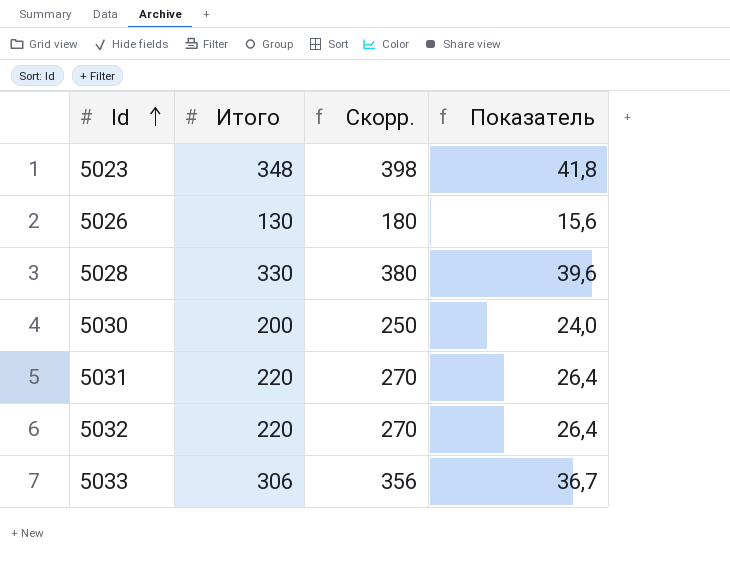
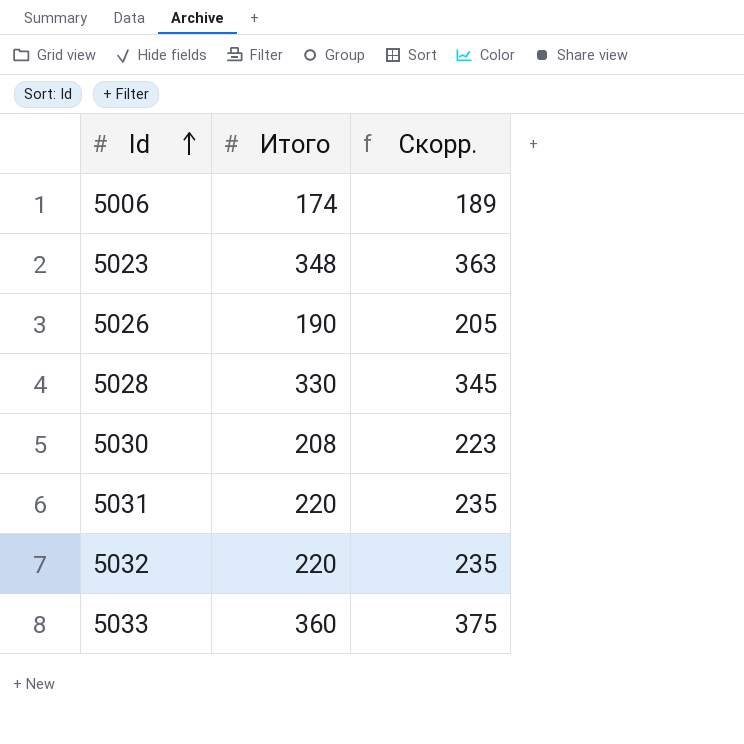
column Показатель | formula: [Итого] * 0,12 -> none
column Скорр. | formula: [Итого] + 50 -> [Итого] + 15
row 5006: none -> 174 | 189
5026 | Итого: 130 -> 190
5030 | Итого: 200 -> 208
5033 | Итого: 306 -> 360

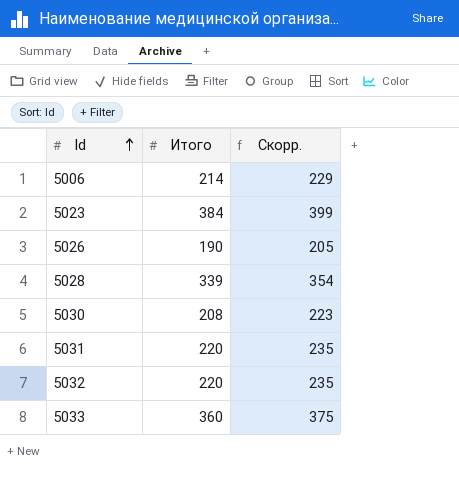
5006 | Итого: 174 -> 214
5006 | Скорр.: 189 -> 229
5023 | Итого: 348 -> 384
5023 | Скорр.: 363 -> 399
5028 | Итого: 330 -> 339
5028 | Скорр.: 345 -> 354

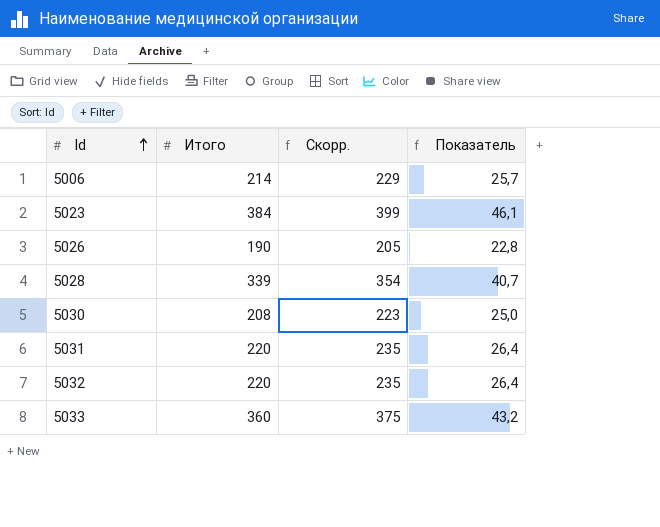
column Показатель | formula: none -> [Итого] * 0,12

